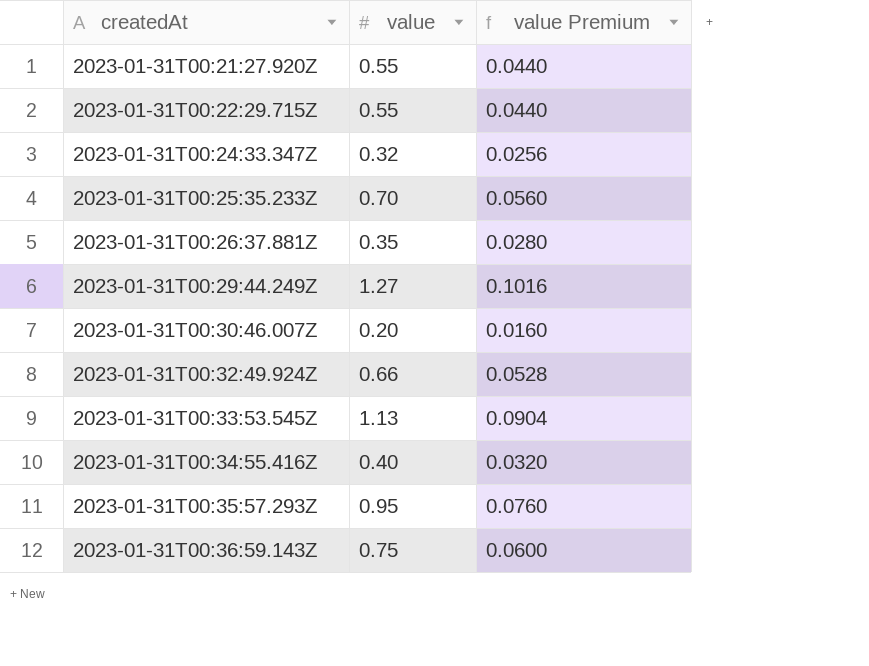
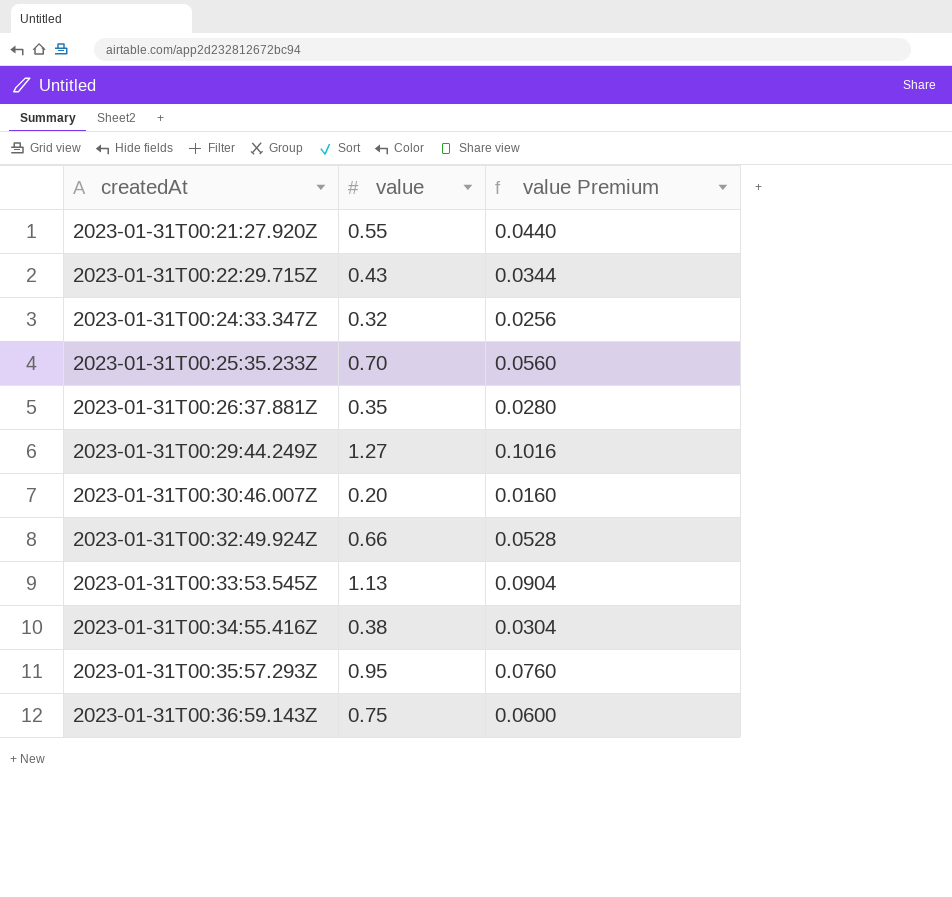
2023-01-31T00:22:29.715Z | value: 0.55 -> 0.43
2023-01-31T00:22:29.715Z | value Premium: 0.0440 -> 0.0344
2023-01-31T00:34:55.416Z | value: 0.40 -> 0.38
2023-01-31T00:34:55.416Z | value Premium: 0.0320 -> 0.0304

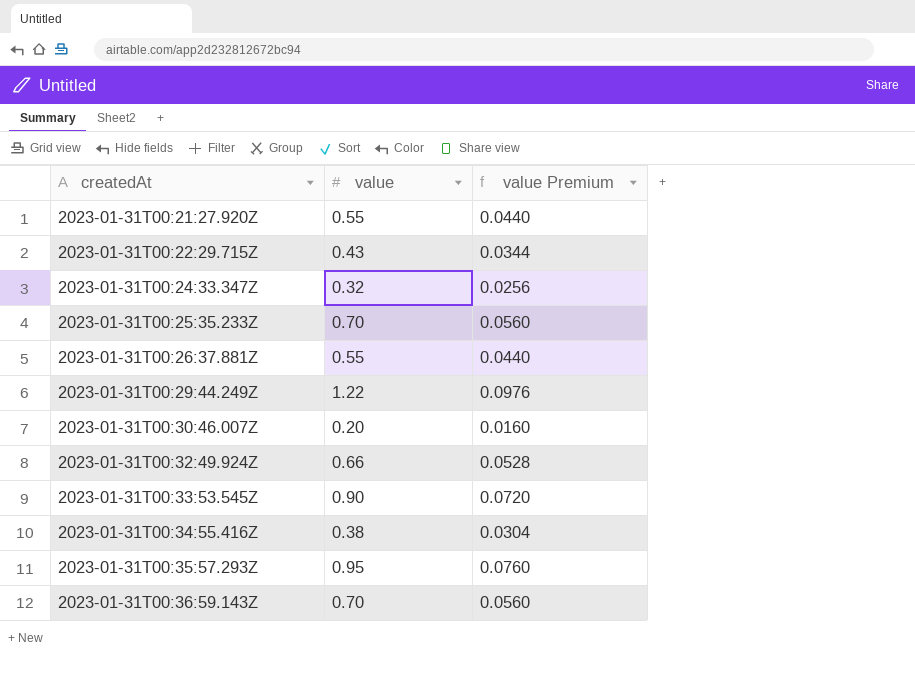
2023-01-31T00:26:37.881Z | value: 0.35 -> 0.55
2023-01-31T00:26:37.881Z | value Premium: 0.0280 -> 0.0440
2023-01-31T00:29:44.249Z | value: 1.27 -> 1.22
2023-01-31T00:29:44.249Z | value Premium: 0.1016 -> 0.0976
2023-01-31T00:33:53.545Z | value: 1.13 -> 0.90
2023-01-31T00:33:53.545Z | value Premium: 0.0904 -> 0.0720
2023-01-31T00:36:59.143Z | value: 0.75 -> 0.70
2023-01-31T00:36:59.143Z | value Premium: 0.0600 -> 0.0560

